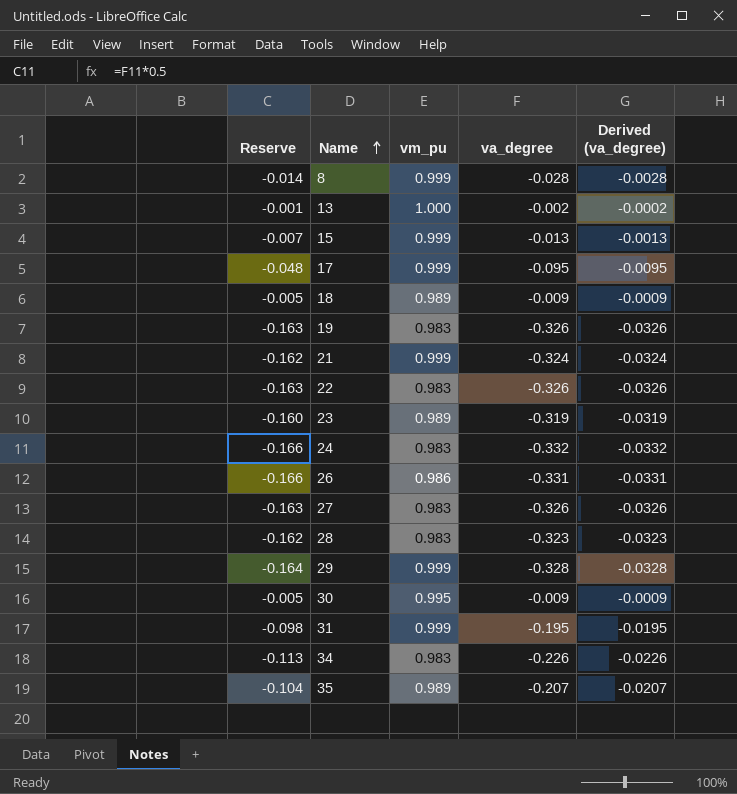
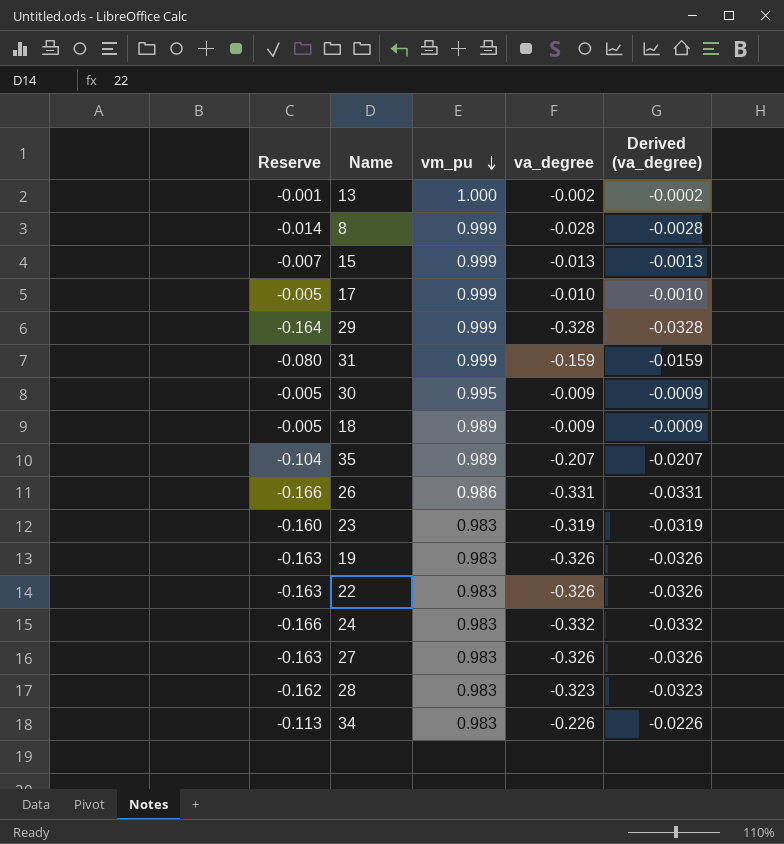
row order: Name ascending -> vm_pu descending
row 21: -0.162 | 0.999 | -0.324 | -0.0324 -> none
17 | Reserve: -0.048 -> -0.005
17 | va_degree: -0.095 -> -0.010
17 | Derived (va_degree): -0.0095 -> -0.0010
31 | Reserve: -0.098 -> -0.080
31 | va_degree: -0.195 -> -0.159
31 | Derived (va_degree): -0.0195 -> -0.0159
23 | vm_pu: 0.989 -> 0.983

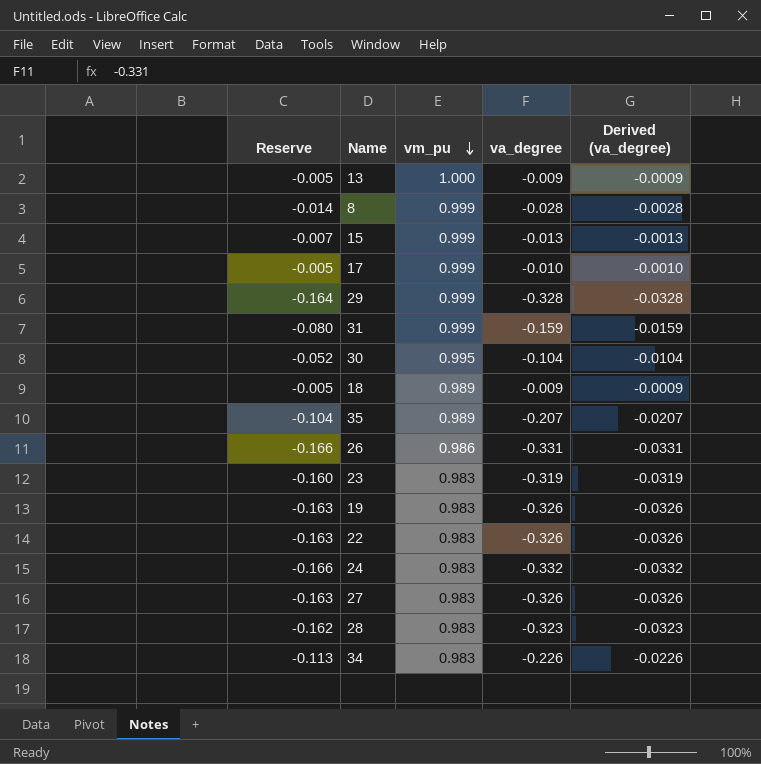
13 | Reserve: -0.001 -> -0.005
13 | va_degree: -0.002 -> -0.009
13 | Derived (va_degree): -0.0002 -> -0.0009
30 | Reserve: -0.005 -> -0.052
30 | va_degree: -0.009 -> -0.104
30 | Derived (va_degree): -0.0009 -> -0.0104

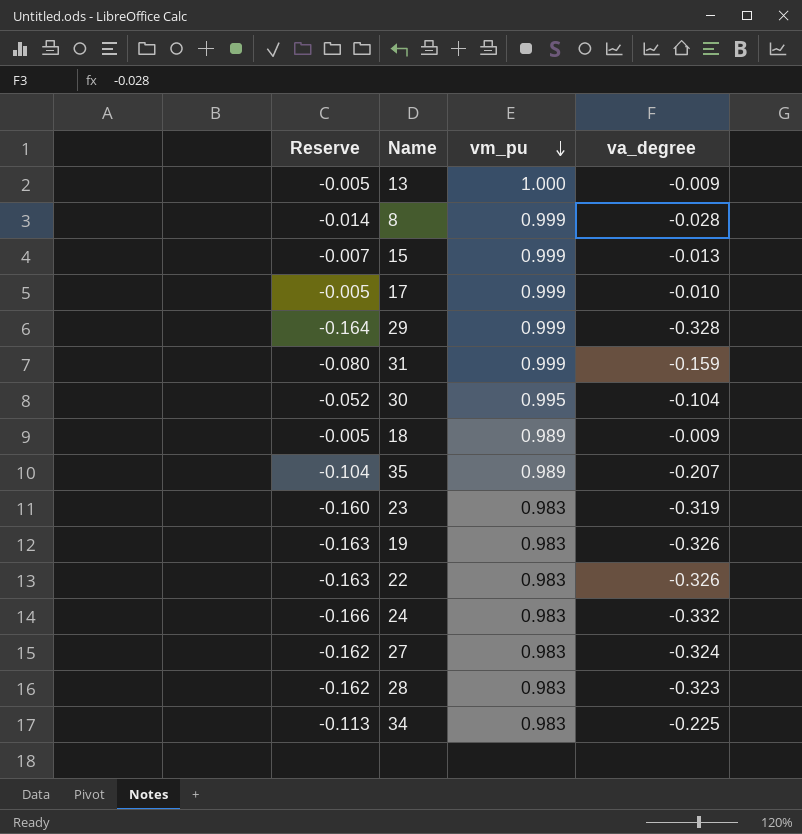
column Derived (va_degree) | formula: [va_degree] * 0.1 -> none
row 26: -0.166 | 0.986 | -0.331 | -0.0331 -> none
27 | Reserve: -0.163 -> -0.162
27 | va_degree: -0.326 -> -0.324
34 | va_degree: -0.226 -> -0.225

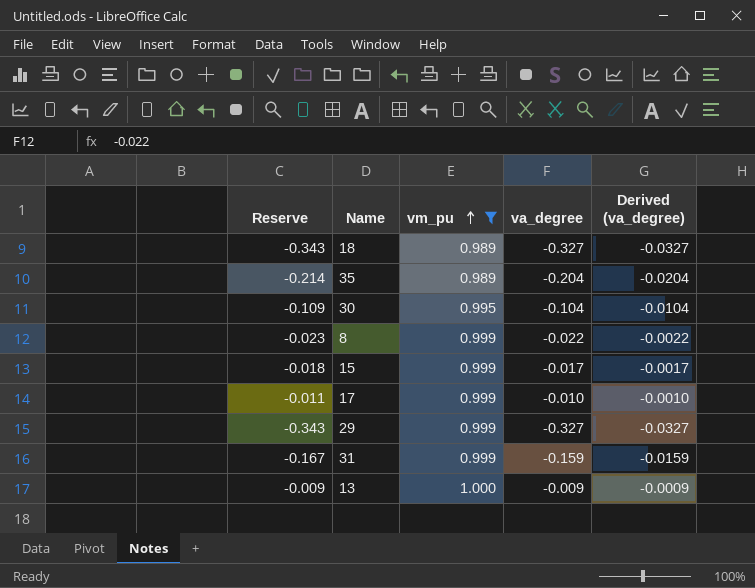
filter: none -> vm_pu != 0.983
row order: vm_pu descending -> vm_pu ascending
column Reserve | formula: [va_degree] * 0.5 -> [va_degree] * 1.05
column Derived (va_degree) | formula: none -> [va_degree] * 0.1
18 | va_degree: -0.009 -> -0.327
35 | va_degree: -0.207 -> -0.204
8 | va_degree: -0.028 -> -0.022
15 | va_degree: -0.013 -> -0.017
29 | va_degree: -0.328 -> -0.327

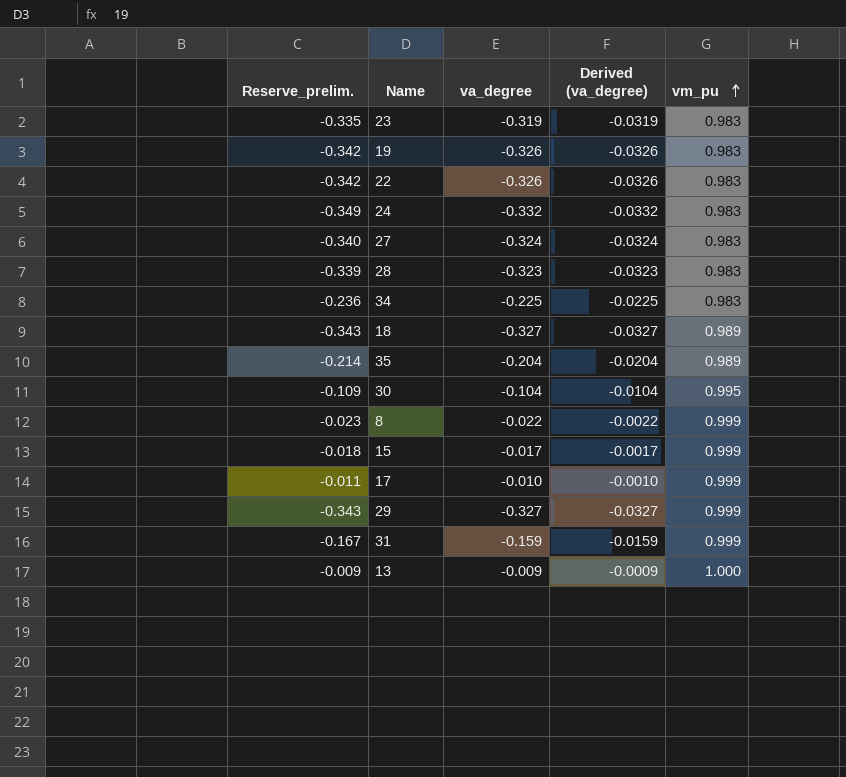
filter: vm_pu != 0.983 -> none
column name: Reserve -> Reserve_prelim.
column vm_pu | position: 3 -> 5

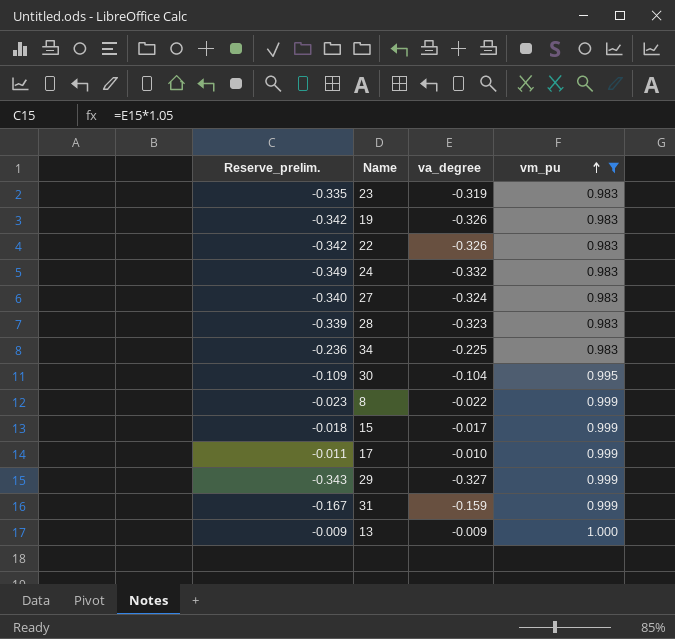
filter: none -> vm_pu != 0.989
column Derived (va_degree) | formula: [va_degree] * 0.1 -> none

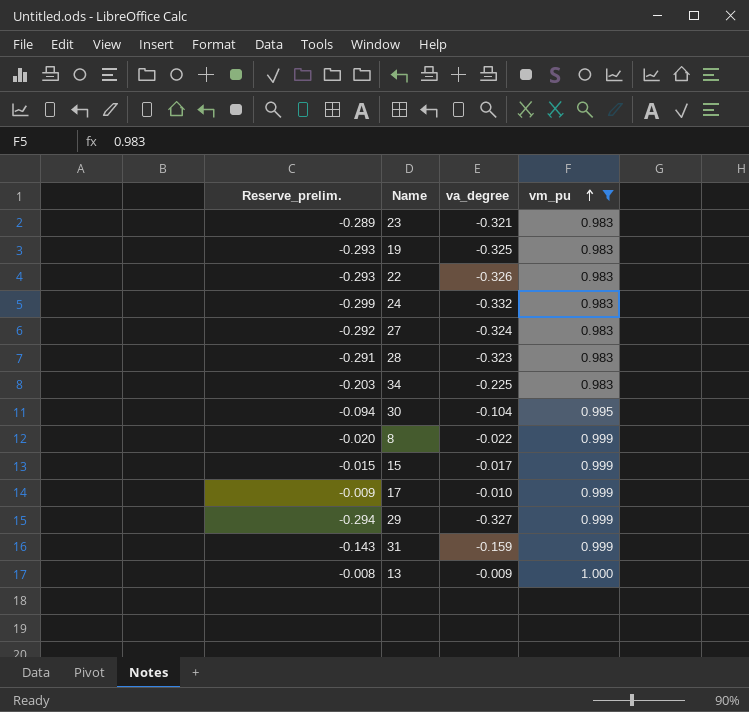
column Reserve_prelim. | formula: [va_degree] * 1.05 -> [va_degree] * 0.9
23 | va_degree: -0.319 -> -0.321
19 | va_degree: -0.326 -> -0.325

